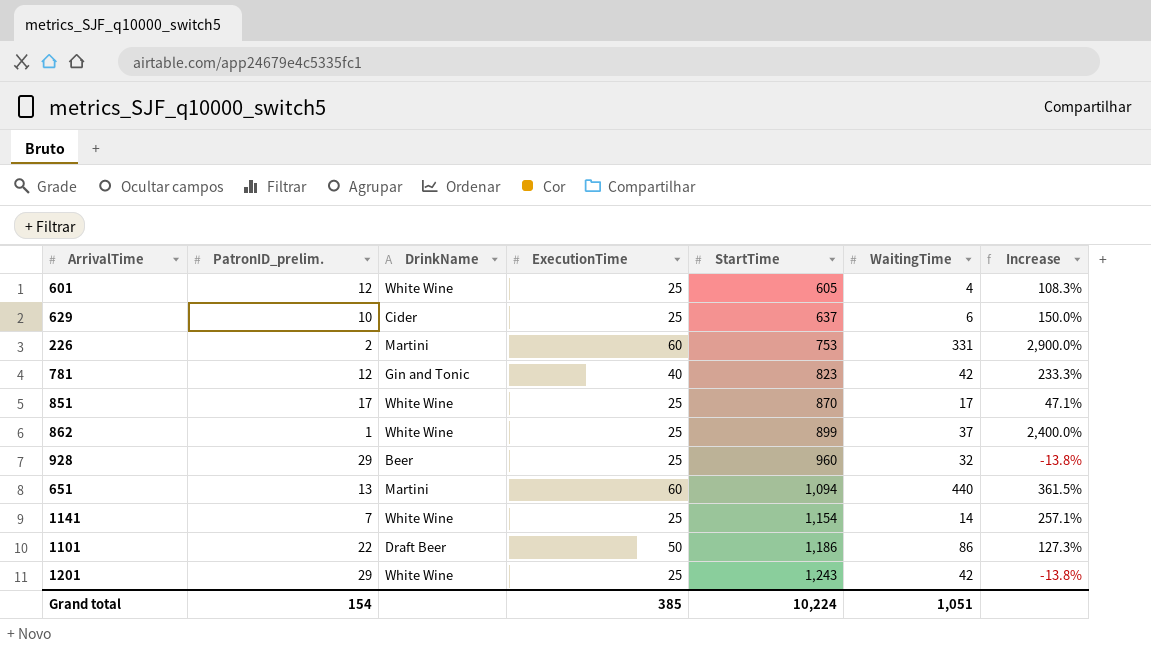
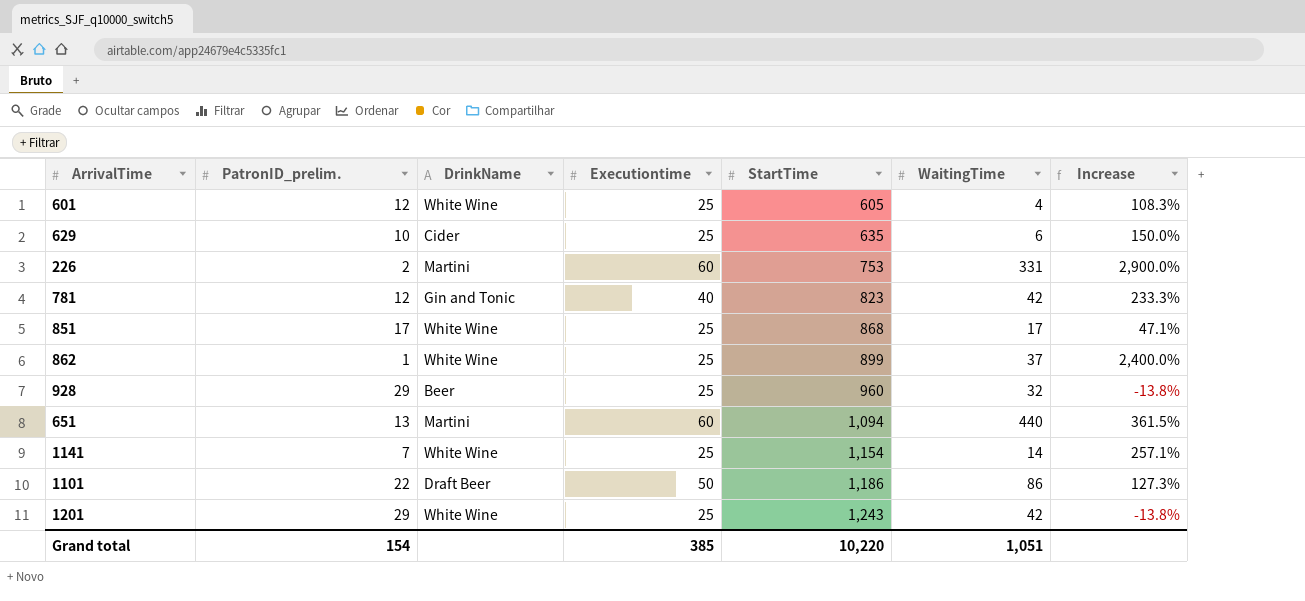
column name: ExecutionTime -> Executiontime
629 | StartTime: 637 -> 635
851 | StartTime: 870 -> 868
Grand total | StartTime: 10,224 -> 10,220

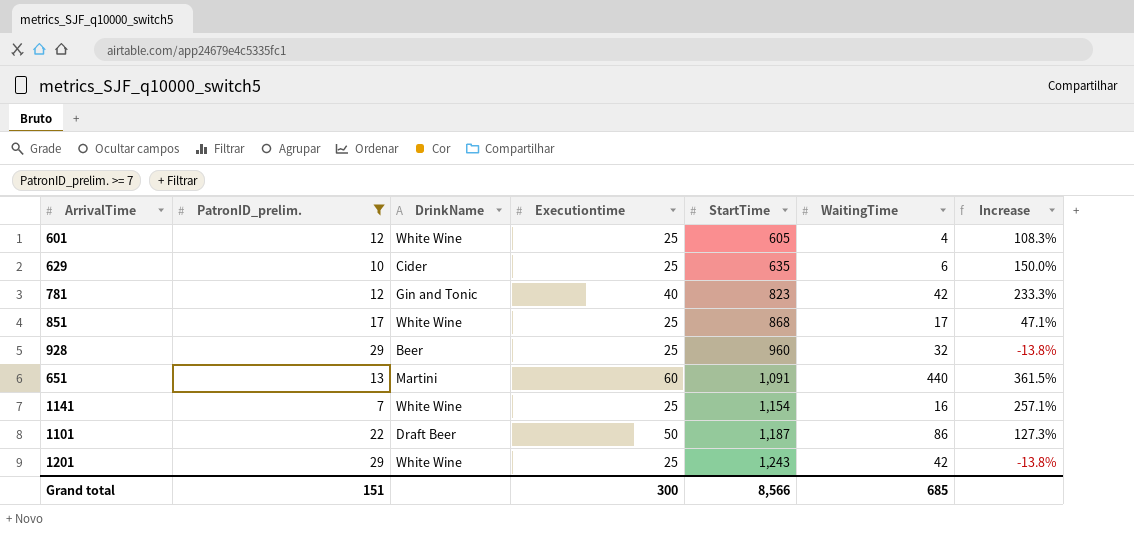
filter: none -> PatronID_prelim. >= 7
651 | StartTime: 1,094 -> 1,091
1141 | WaitingTime: 14 -> 16
1101 | StartTime: 1,186 -> 1,187
Grand total | PatronID_prelim.: 154 -> 151
Grand total | Executiontime: 385 -> 300
Grand total | StartTime: 10,220 -> 8,566
Grand total | WaitingTime: 1,051 -> 685

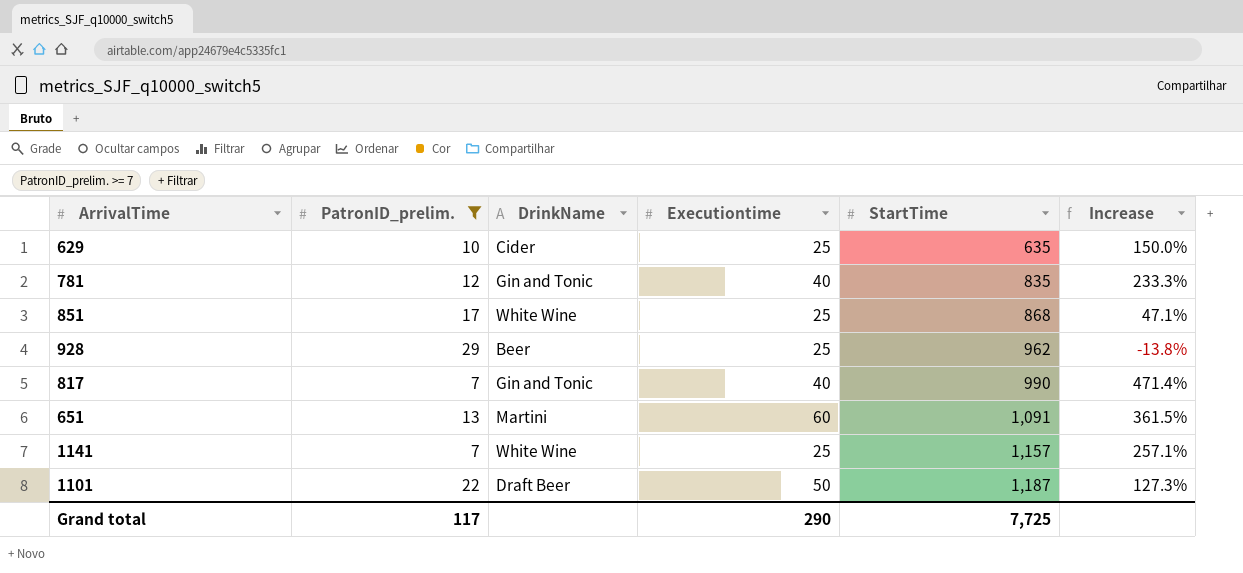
column WaitingTime | position: 6 -> none
row 601: 12 | White Wine | 25 | 605 | 4 | 108.3% -> none
row 1201: 29 | White Wine | 25 | 1,243 | 42 | -13.8% -> none
781 | StartTime: 823 -> 835
928 | StartTime: 960 -> 962
row 817: none -> 7 | Gin and Tonic | 40 | 990 | 471.4%
1141 | StartTime: 1,154 -> 1,157
Grand total | PatronID_prelim.: 151 -> 117
Grand total | Executiontime: 300 -> 290
Grand total | StartTime: 8,566 -> 7,725

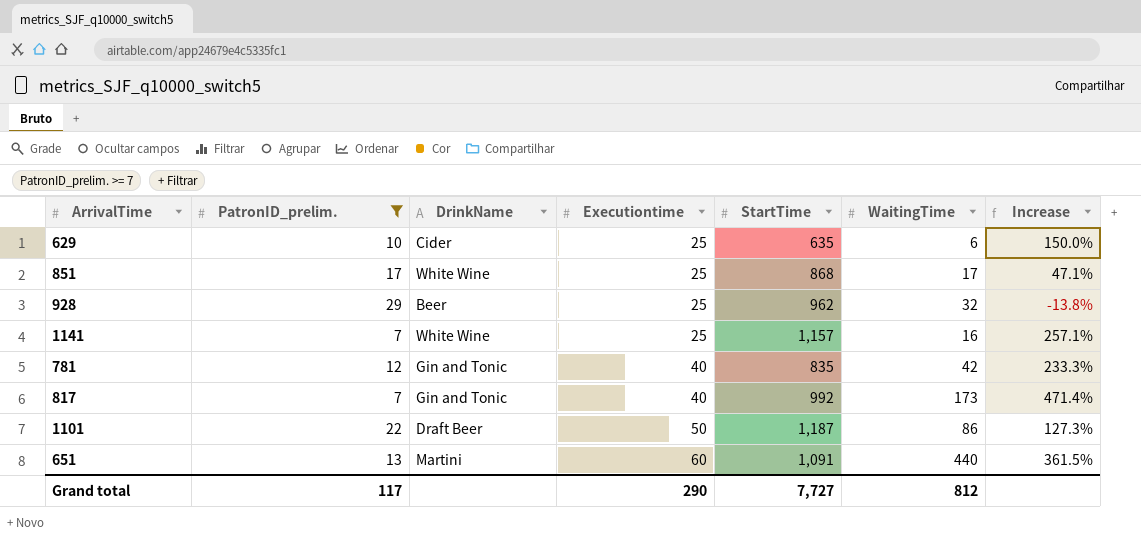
row order: StartTime ascending -> Executiontime ascending
column WaitingTime | position: none -> 6
817 | StartTime: 990 -> 992
Grand total | StartTime: 7,725 -> 7,727

